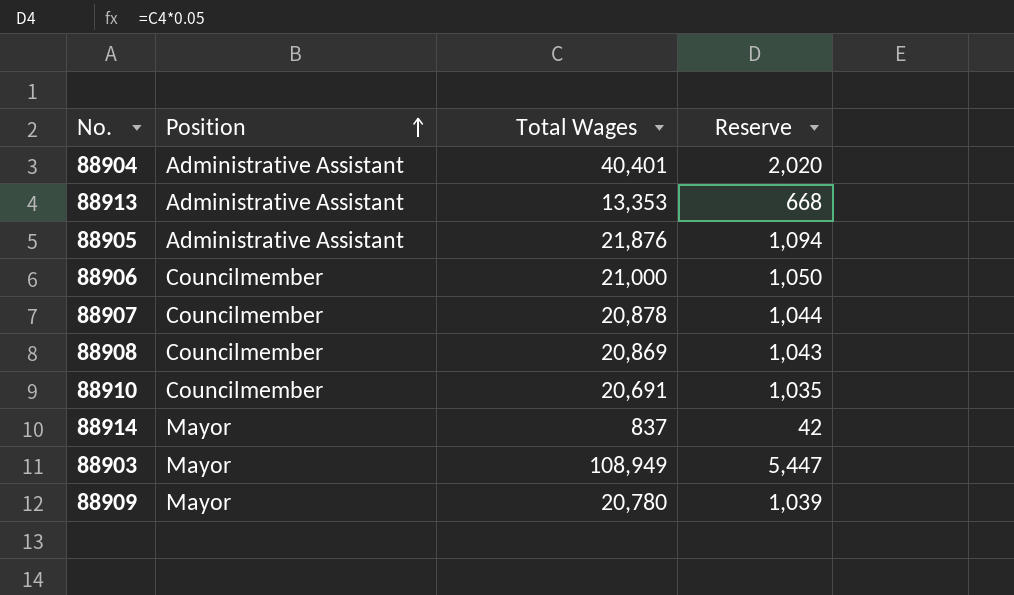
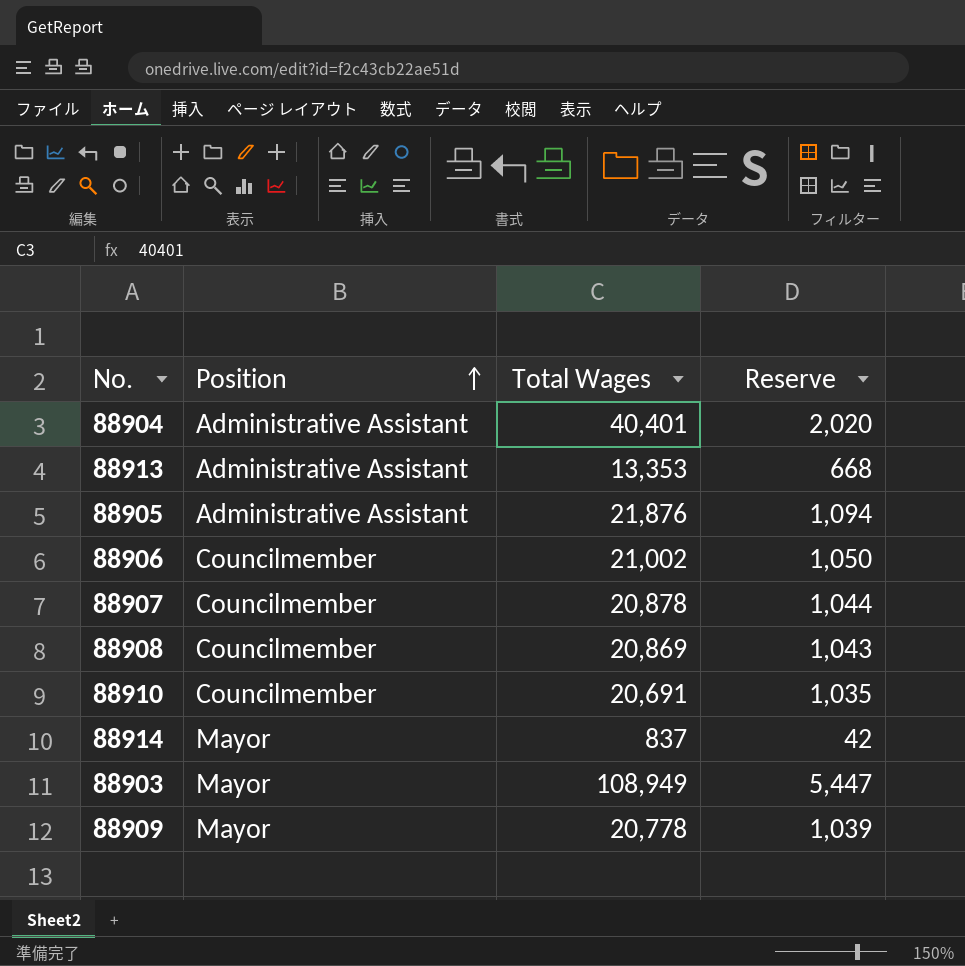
88906 | Total Wages: 21,000 -> 21,002
88909 | Total Wages: 20,780 -> 20,778

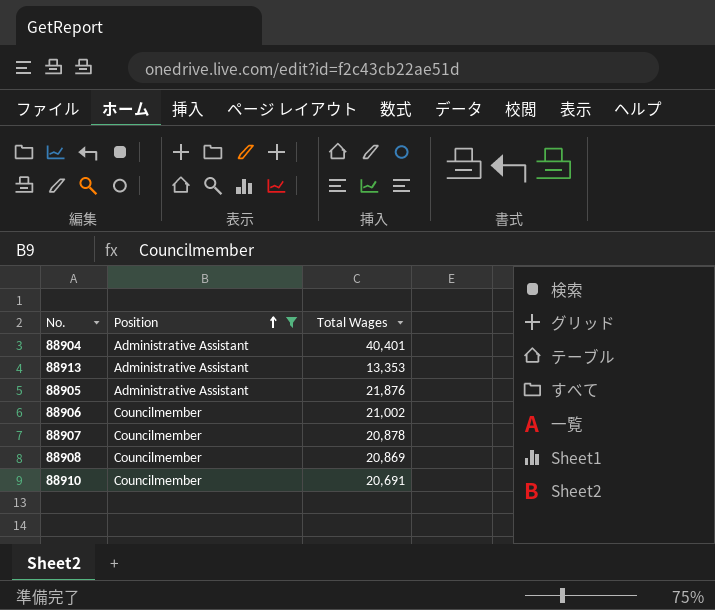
filter: none -> Position != Mayor
column Reserve | formula: [Total Wages] * 0.05 -> none

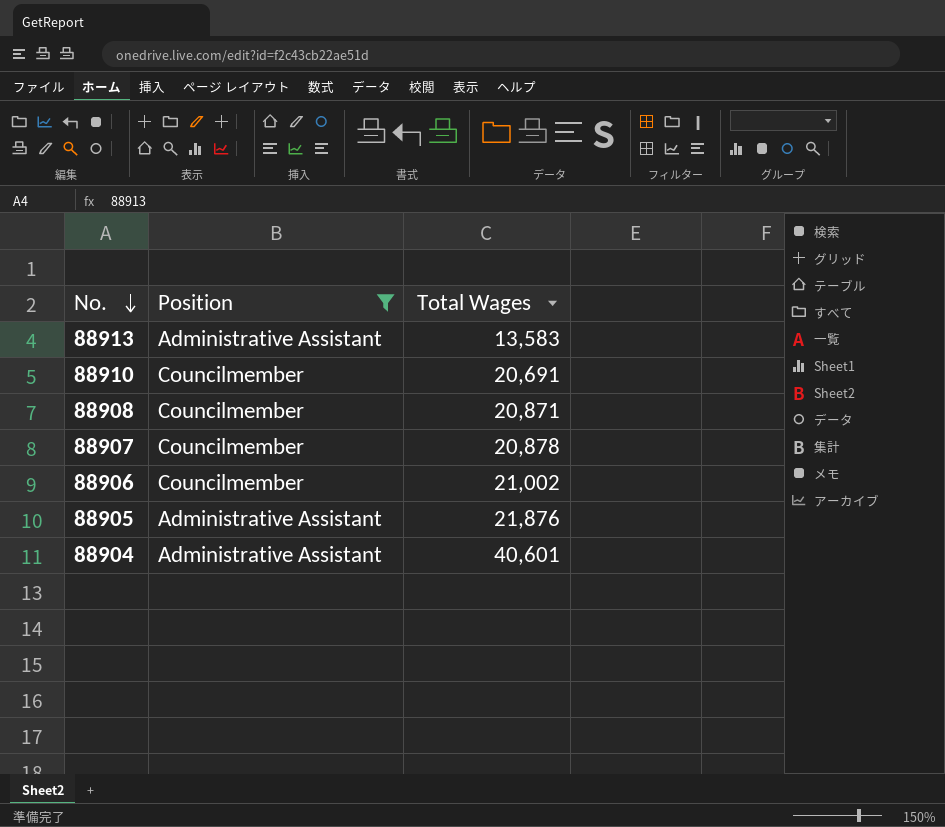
row order: Position ascending -> No. descending
88913 | Total Wages: 13,353 -> 13,583
88908 | Total Wages: 20,869 -> 20,871
88904 | Total Wages: 40,401 -> 40,601

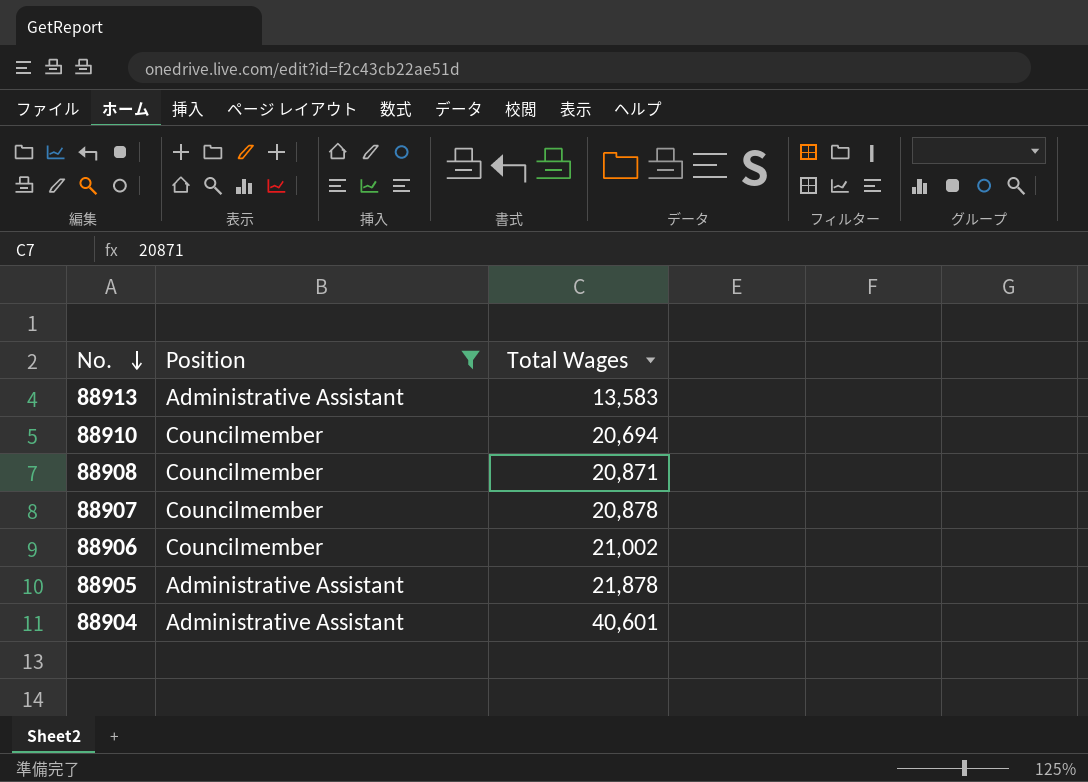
88910 | Total Wages: 20,691 -> 20,694
88905 | Total Wages: 21,876 -> 21,878

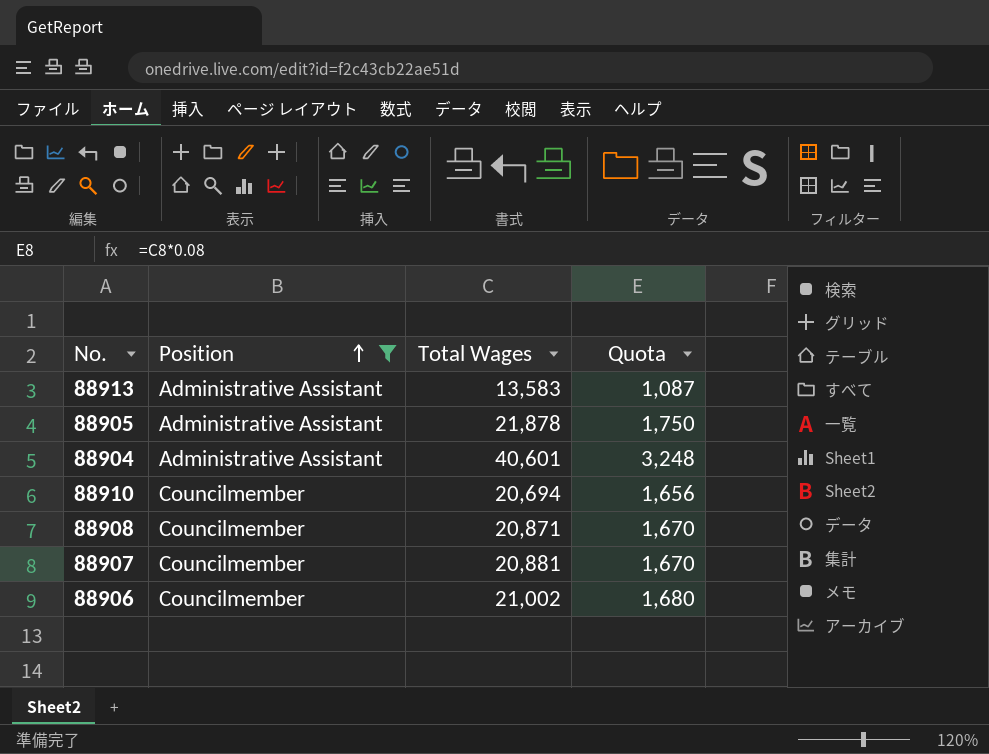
row order: No. descending -> Position ascending
column Quota | formula: none -> [Total Wages] * 0.08
88907 | Total Wages: 20,878 -> 20,881

